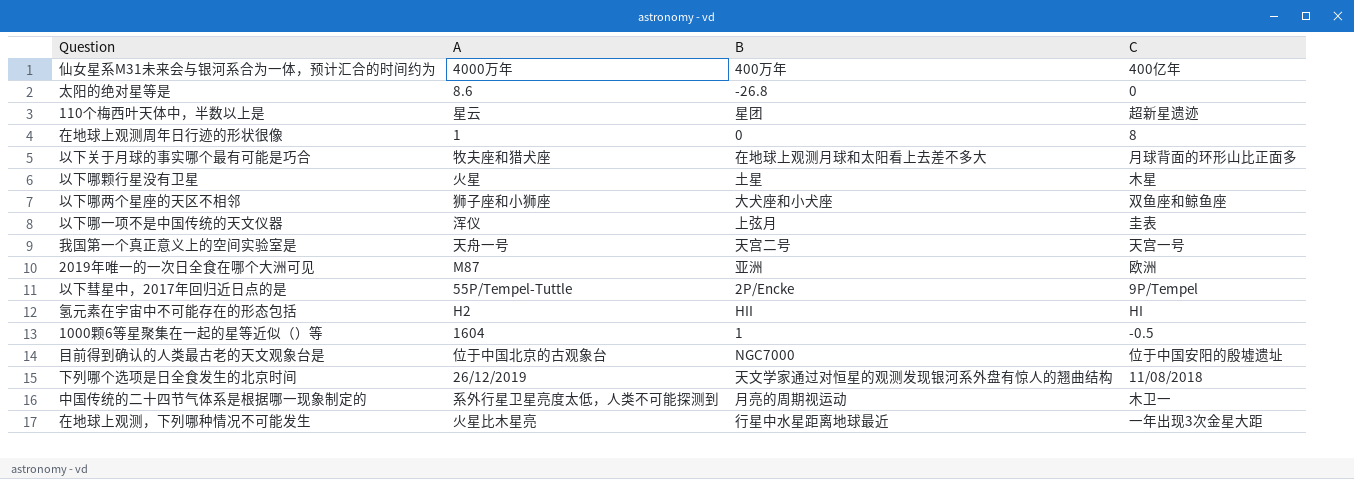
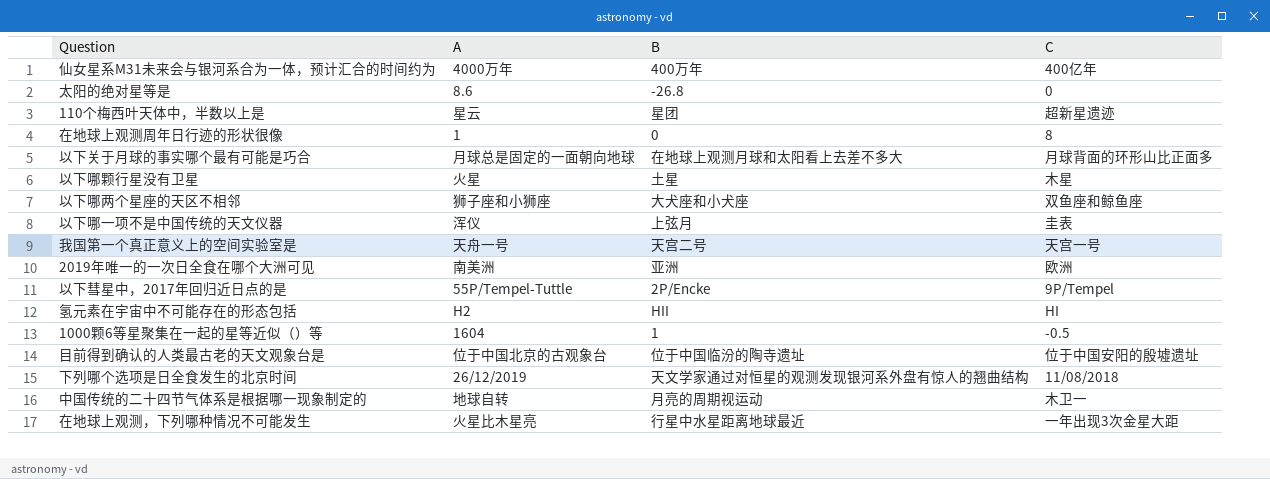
以下关于月球的事实哪个最有可能是巧合 | A: 牧夫座和猎犬座 -> 月球总是固定的一面朝向地球
2019年唯一的一次日全食在哪个大洲可见 | A: M87 -> 南美洲
目前得到确认的人类最古老的天文观象台是 | B: NGC7000 -> 位于中国临汾的陶寺遗址
中国传统的二十四节气体系是根据哪一现象制定的 | A: 系外行星卫星亮度太低，人类不可能探测到 -> 地球自转

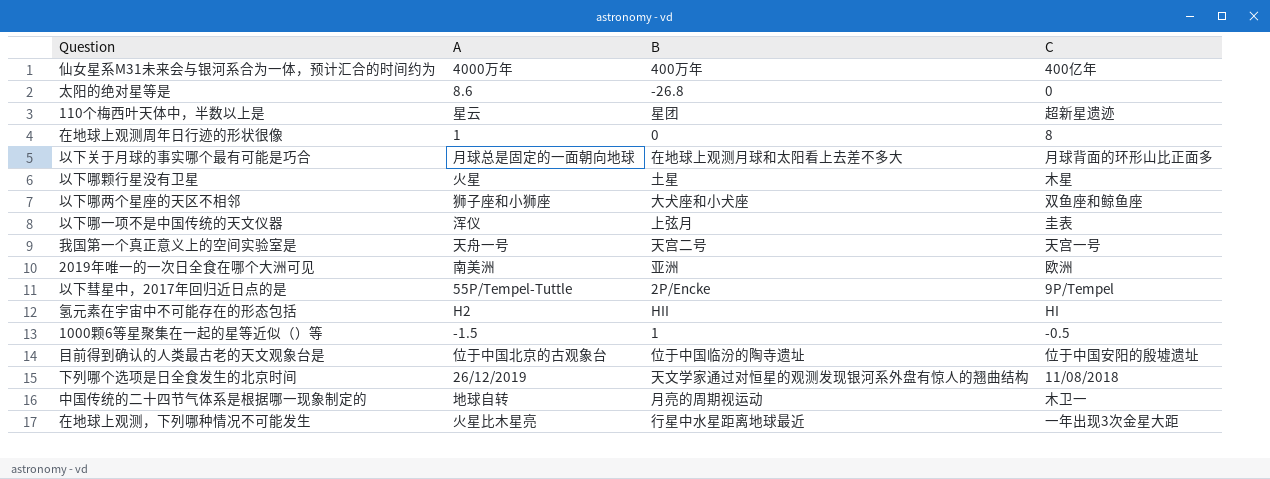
1000颗6等星聚集在一起的星等近似（）等 | A: 1604 -> -1.5

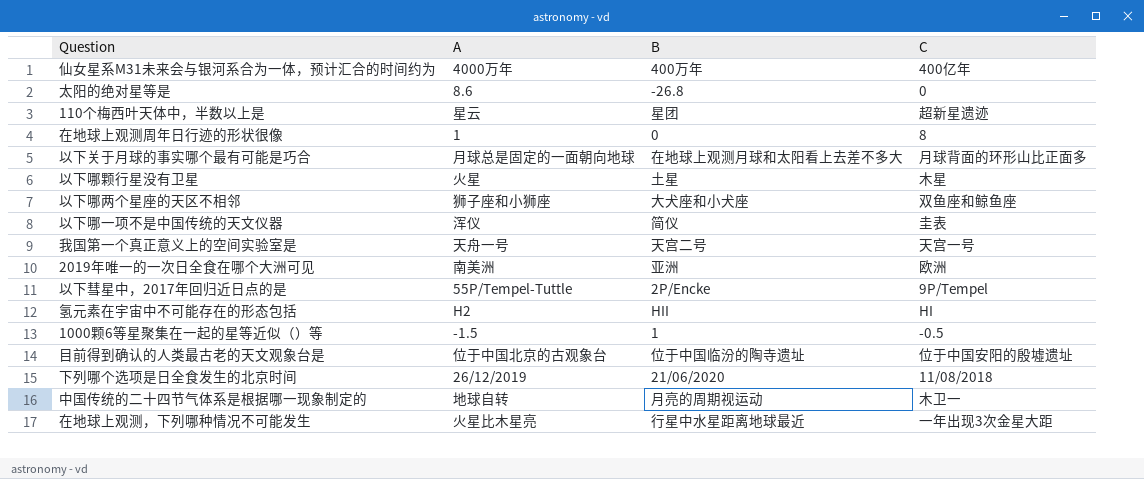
以下哪一项不是中国传统的天文仪器 | B: 上弦月 -> 简仪
下列哪个选项是日全食发生的北京时间 | B: 天文学家通过对恒星的观测发现银河系外盘有惊人的翘曲结构 -> 21/06/2020

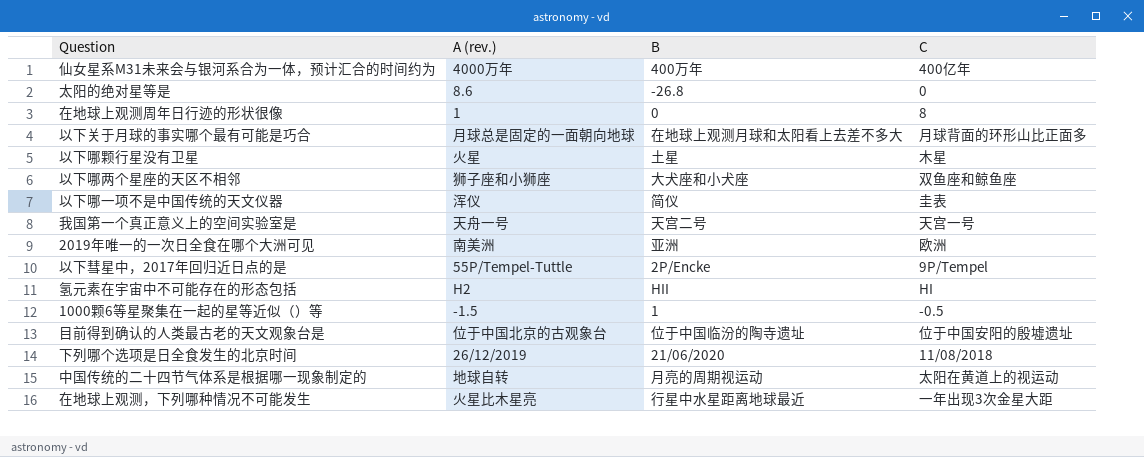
column name: A -> A (rev.)
row 110个梅西叶天体中，半数以上是: 星云 | 星团 | 超新星遗迹 -> none
中国传统的二十四节气体系是根据哪一现象制定的 | C: 木卫一 -> 太阳在黄道上的视运动

